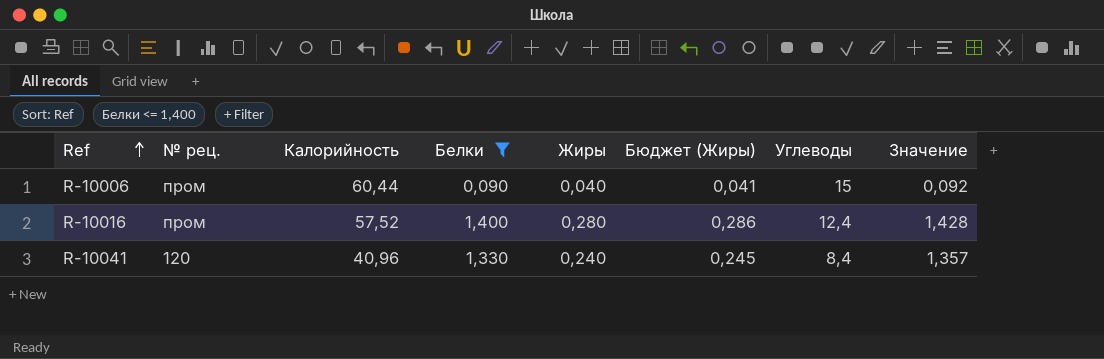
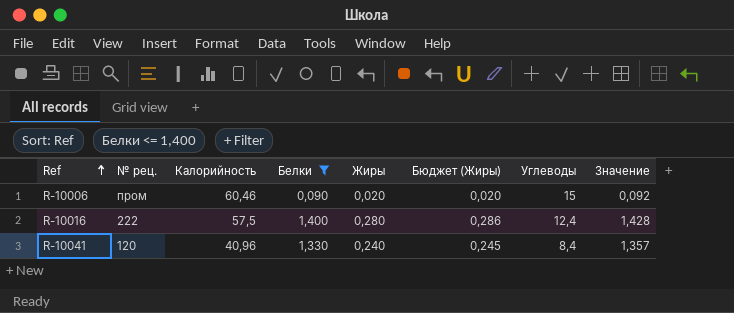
R-10006 | Калорийность: 60,44 -> 60,46
R-10006 | Жиры: 0,040 -> 0,020
R-10006 | Бюджет (Жиры): 0,041 -> 0,020
R-10016 | № рец.: пром -> 222
R-10016 | Калорийность: 57,52 -> 57,5

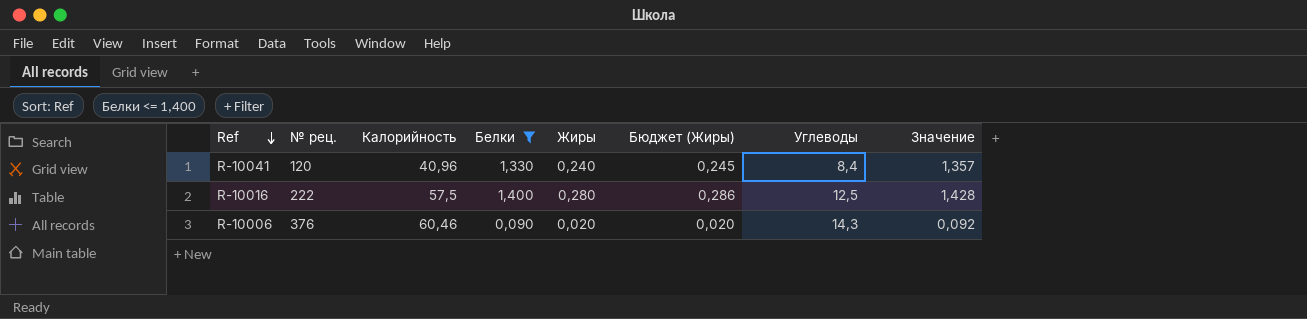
row order: Ref ascending -> Ref descending
R-10016 | Углеводы: 12,4 -> 12,5
R-10006 | № рец.: пром -> 376
R-10006 | Углеводы: 15 -> 14,3

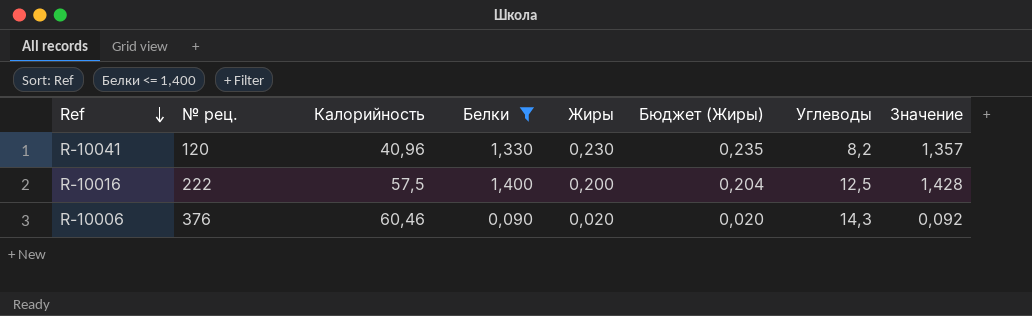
R-10041 | Жиры: 0,240 -> 0,230
R-10041 | Бюджет (Жиры): 0,245 -> 0,235
R-10041 | Углеводы: 8,4 -> 8,2
R-10016 | Жиры: 0,280 -> 0,200
R-10016 | Бюджет (Жиры): 0,286 -> 0,204

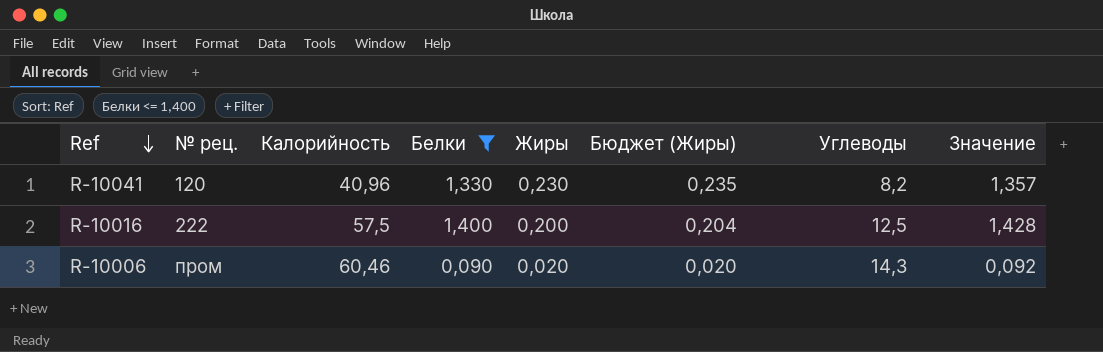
R-10006 | № рец.: 376 -> пром

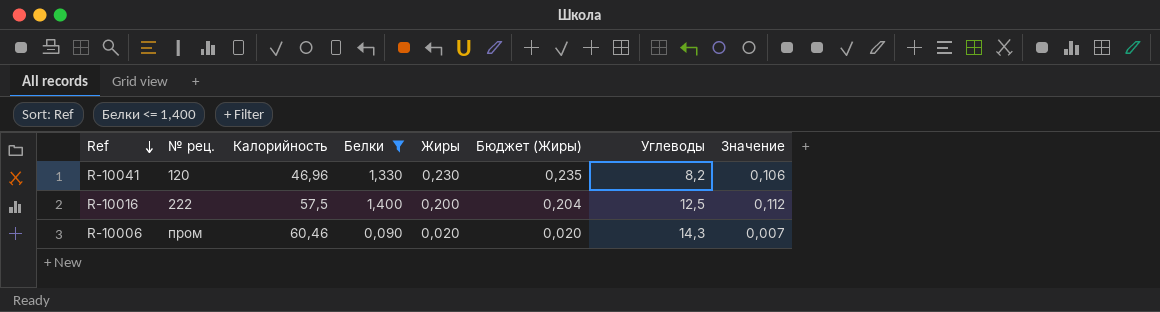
column Значение | formula: [Белки] * 1,02 -> [Белки] * 0,08
R-10041 | Калорийность: 40,96 -> 46,96

